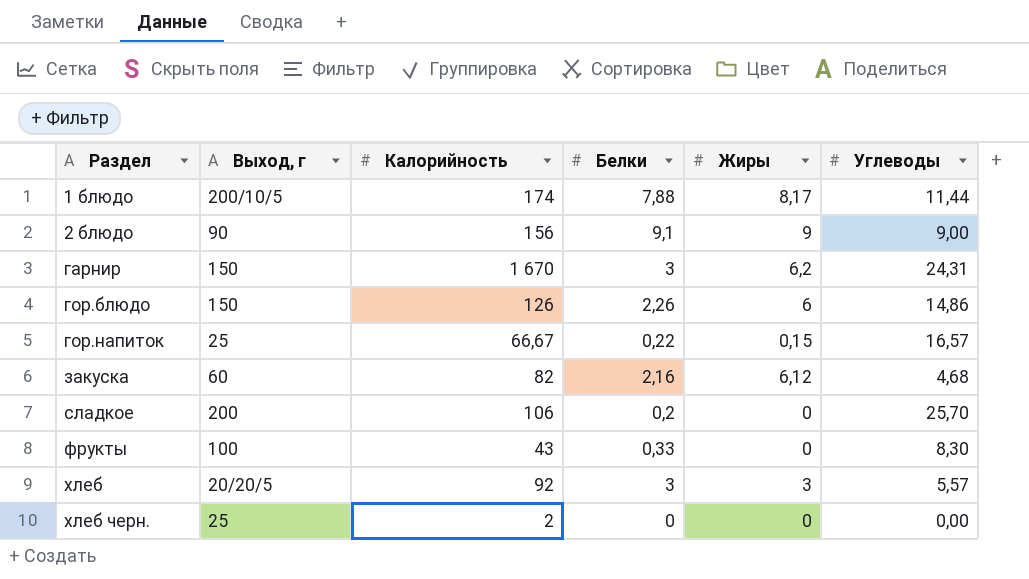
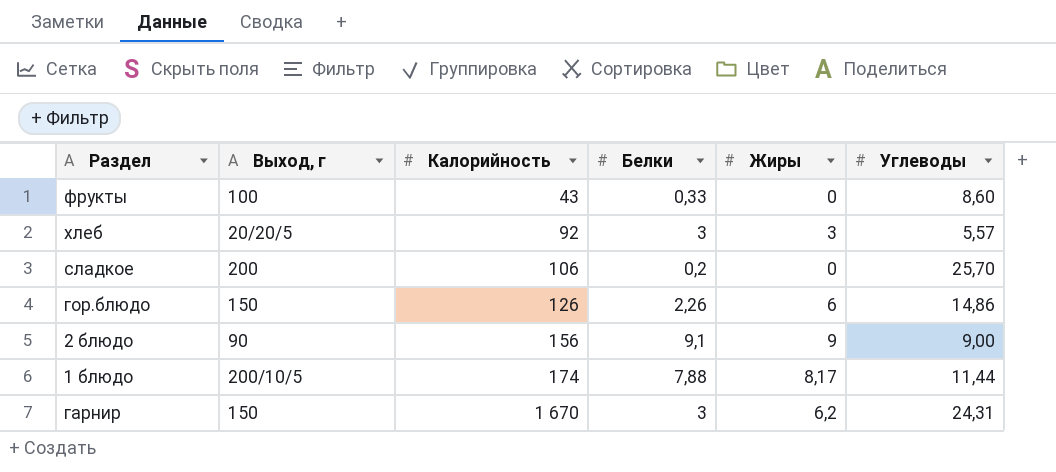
row order: Раздел ascending -> Калорийность ascending
row гор.напиток: 25 | 66,67 | 0,22 | 0,15 | 16,57 -> none
row закуска: 60 | 82 | 2,16 | 6,12 | 4,68 -> none
row хлеб черн.: 25 | 2 | 0 | 0 | 0,00 -> none
фрукты | Углеводы: 8,30 -> 8,60

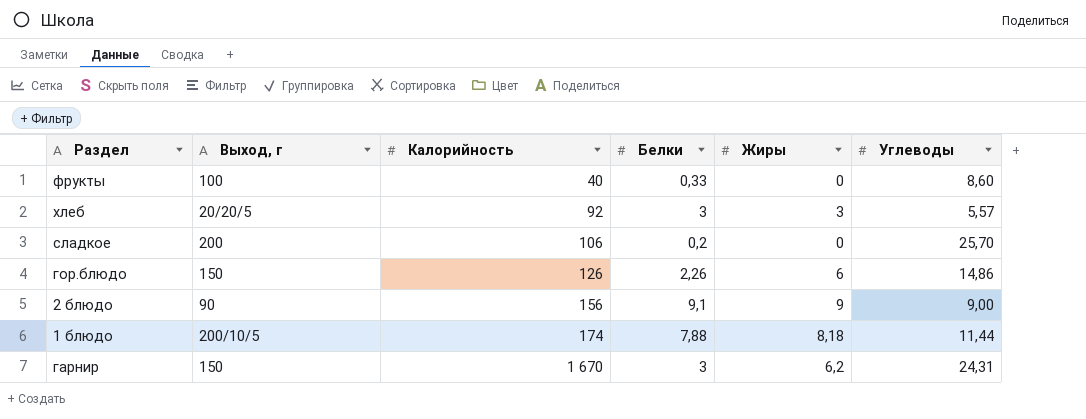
фрукты | Калорийность: 43 -> 40
1 блюдо | Жиры: 8,17 -> 8,18

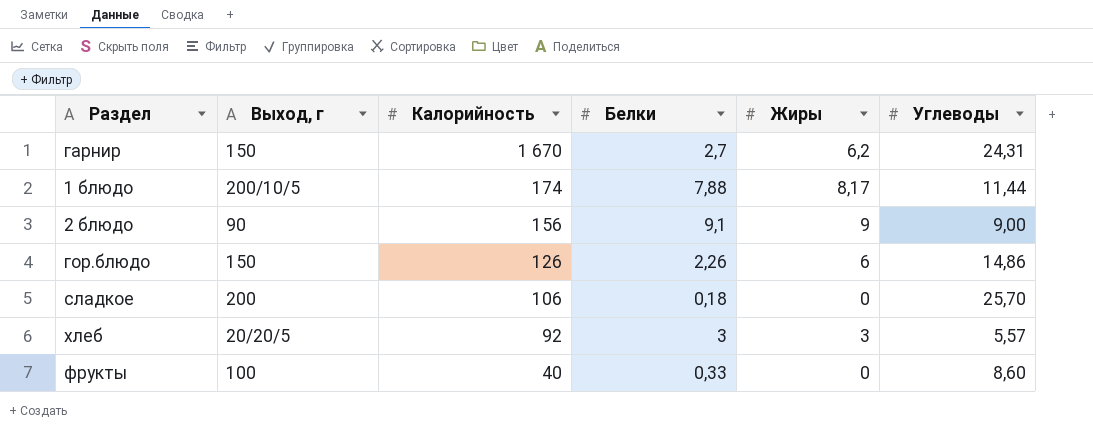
row order: Калорийность ascending -> Калорийность descending
гарнир | Белки: 3 -> 2,7
1 блюдо | Жиры: 8,18 -> 8,17
сладкое | Белки: 0,2 -> 0,18

